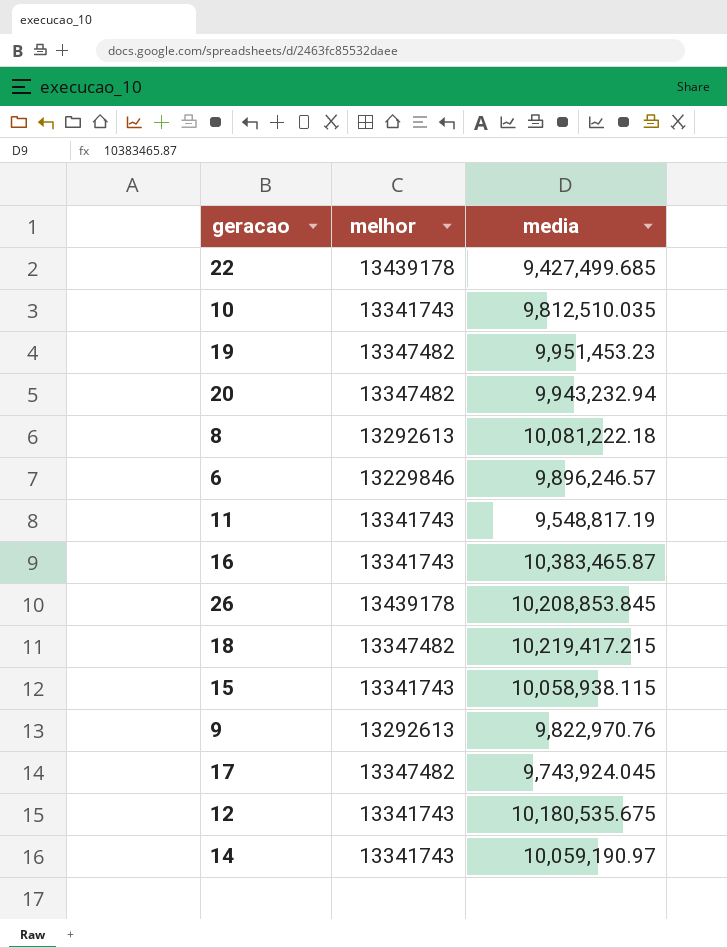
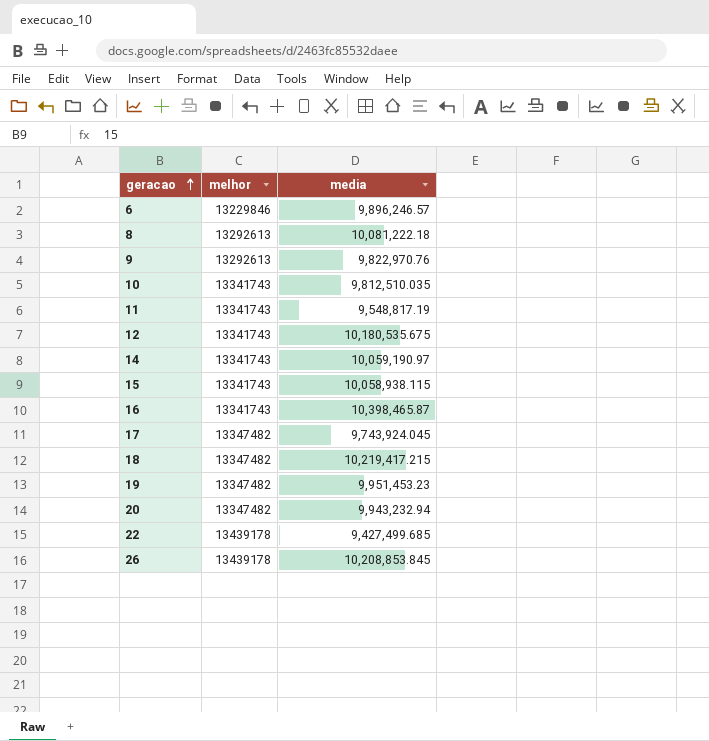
row order: none -> geracao ascending
16 | media: 10,383,465.87 -> 10,398,465.87

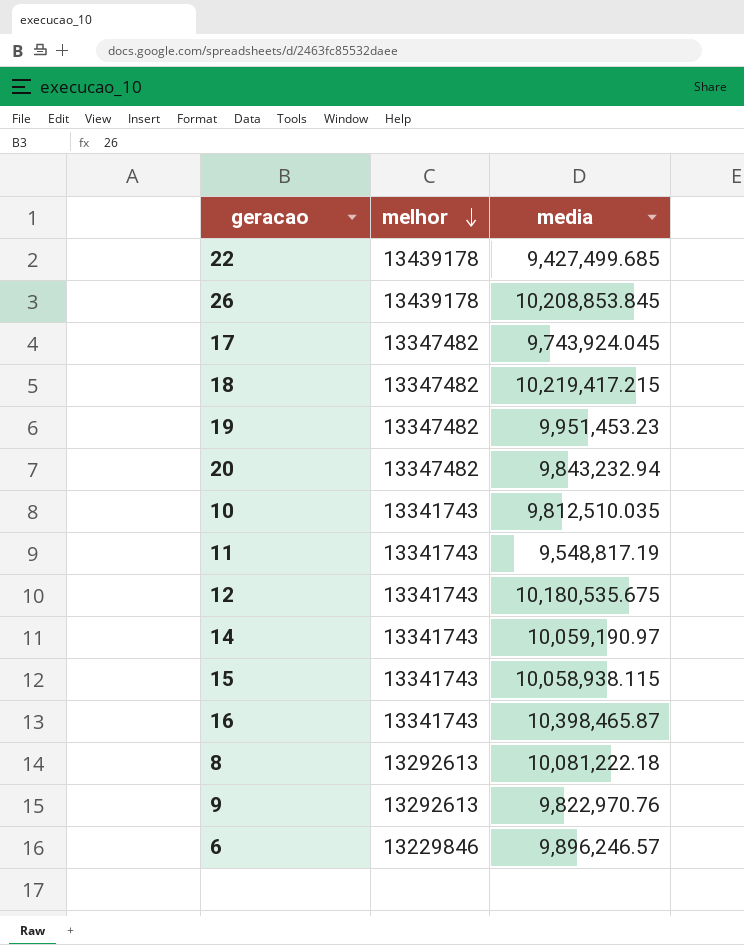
row order: geracao ascending -> melhor descending
20 | media: 9,943,232.94 -> 9,843,232.94

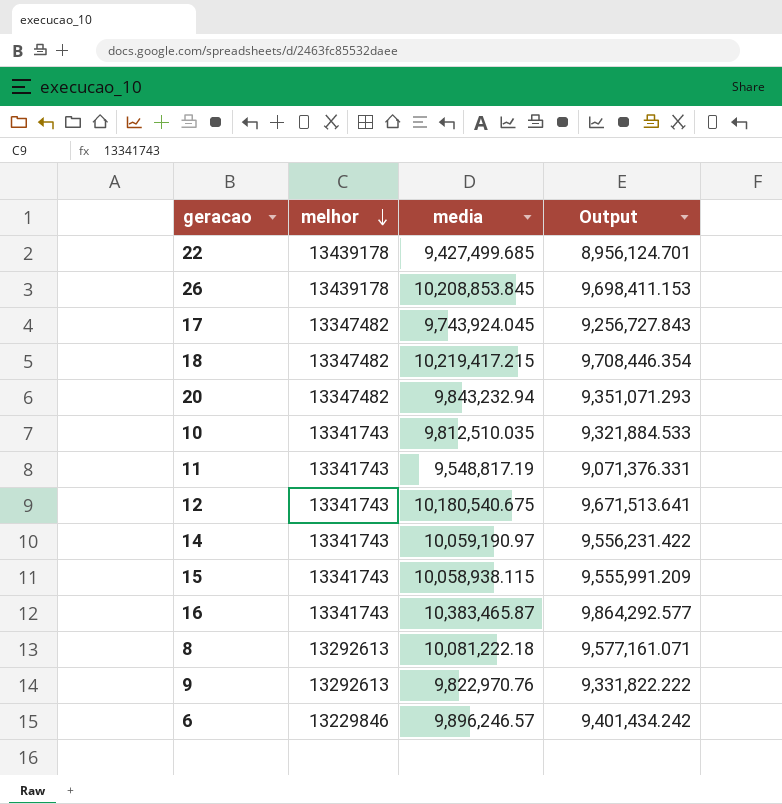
column Output | formula: none -> [media] * 0.95
row 19: 13347482 | 9,951,453.23 -> none
12 | media: 10,180,535.675 -> 10,180,540.675
16 | media: 10,398,465.87 -> 10,383,465.87

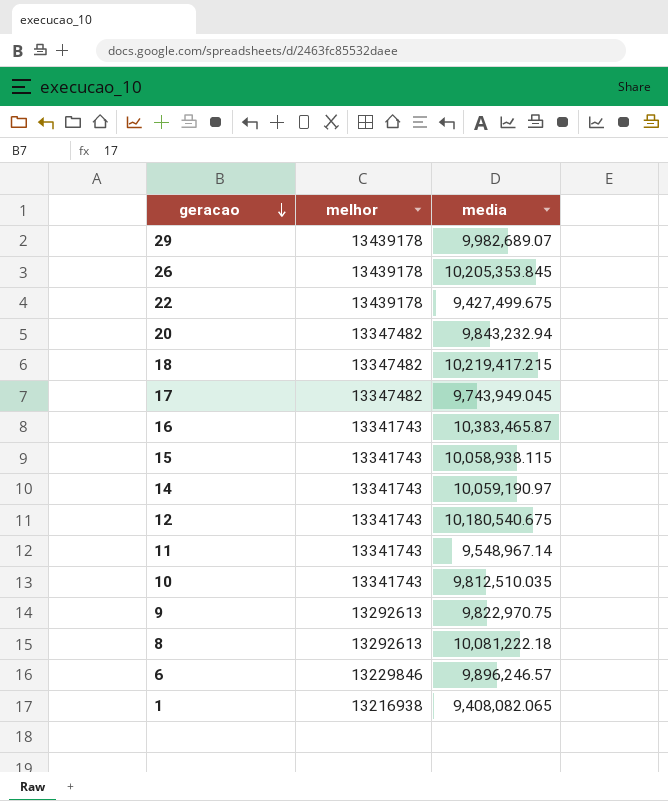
row order: melhor descending -> geracao descending
column Output | formula: [media] * 0.95 -> none
row 29: none -> 13439178 | 9,982,689.07
26 | media: 10,208,853.845 -> 10,205,353.845
22 | media: 9,427,499.685 -> 9,427,499.675
17 | media: 9,743,924.045 -> 9,743,949.045
11 | media: 9,548,817.19 -> 9,548,967.14
9 | media: 9,822,970.76 -> 9,822,970.75
row 1: none -> 13216938 | 9,408,082.065

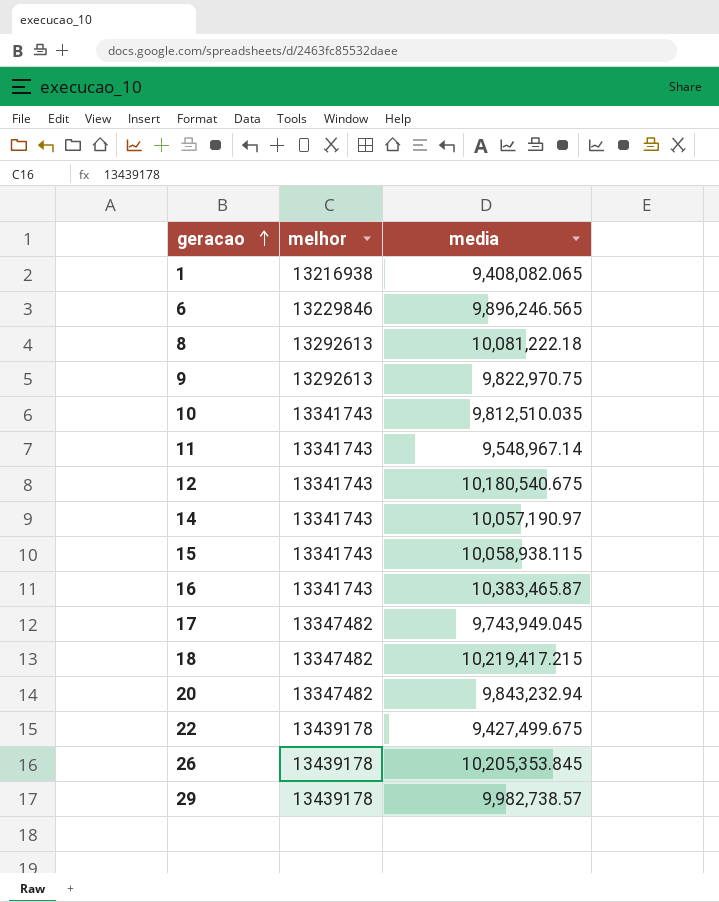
row order: geracao descending -> geracao ascending
6 | media: 9,896,246.57 -> 9,896,246.565
14 | media: 10,059,190.97 -> 10,057,190.97
29 | media: 9,982,689.07 -> 9,982,738.57

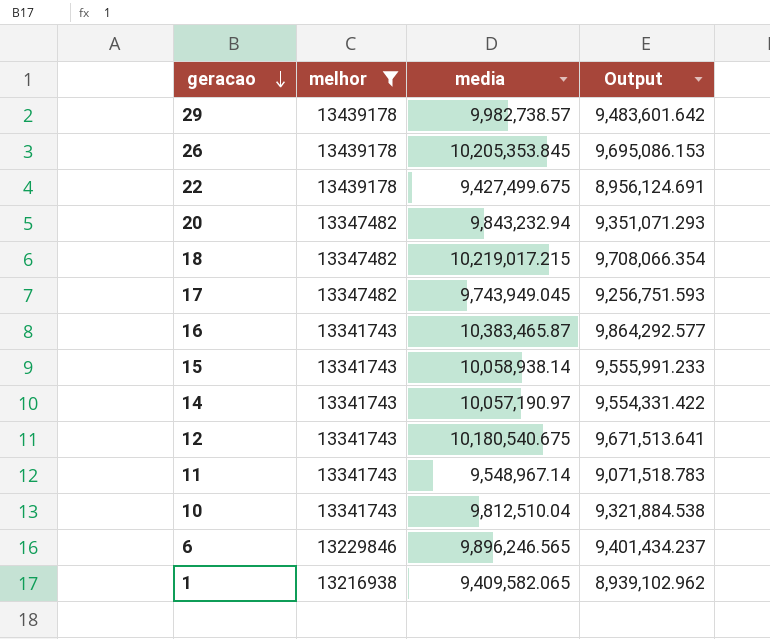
filter: none -> melhor != 13292613
row order: geracao ascending -> geracao descending
column Output | formula: none -> [media] * 0.95
18 | media: 10,219,417.215 -> 10,219,017.215
15 | media: 10,058,938.115 -> 10,058,938.14
10 | media: 9,812,510.035 -> 9,812,510.04
1 | media: 9,408,082.065 -> 9,409,582.065

